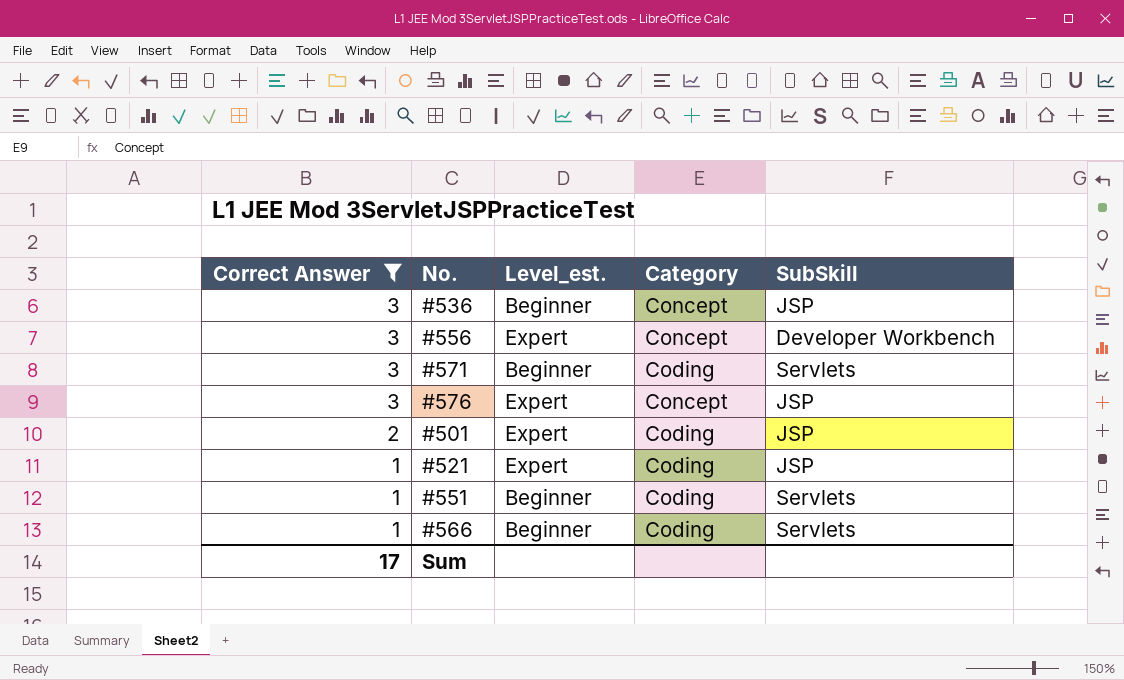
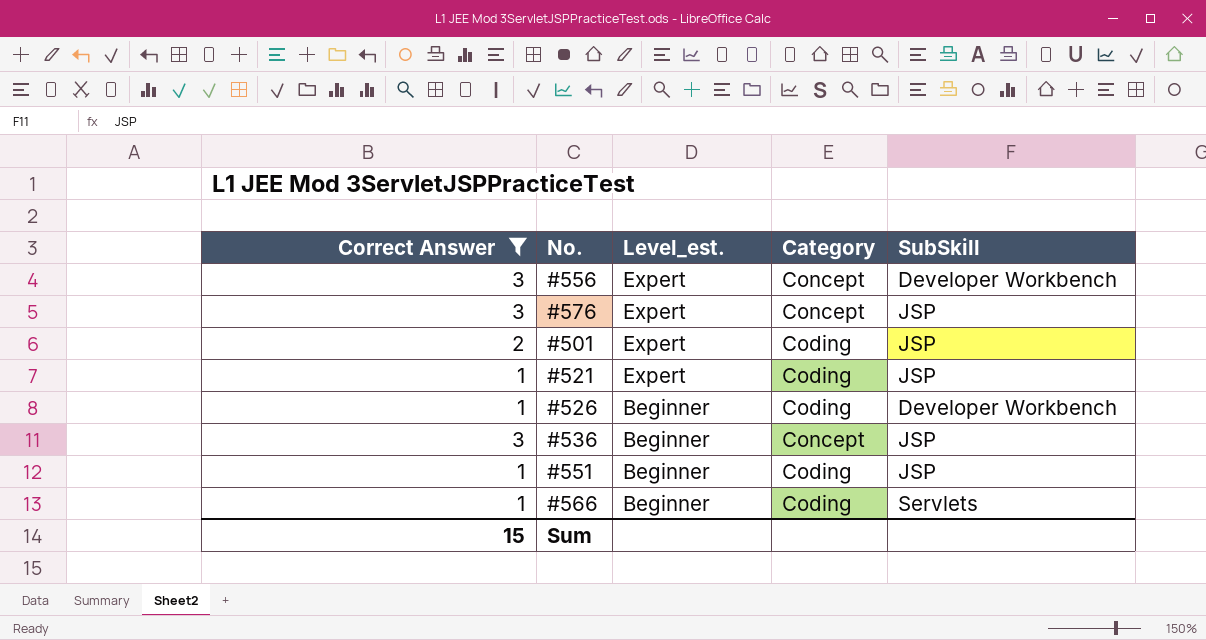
row order: Correct Answer descending -> Level_est. descending
row #571: 3 | Beginner | Coding | Servlets -> none
row #526: none -> 1 | Beginner | Coding | Developer Workbench
#551 | SubSkill: Servlets -> JSP
Sum | Correct Answer: 17 -> 15

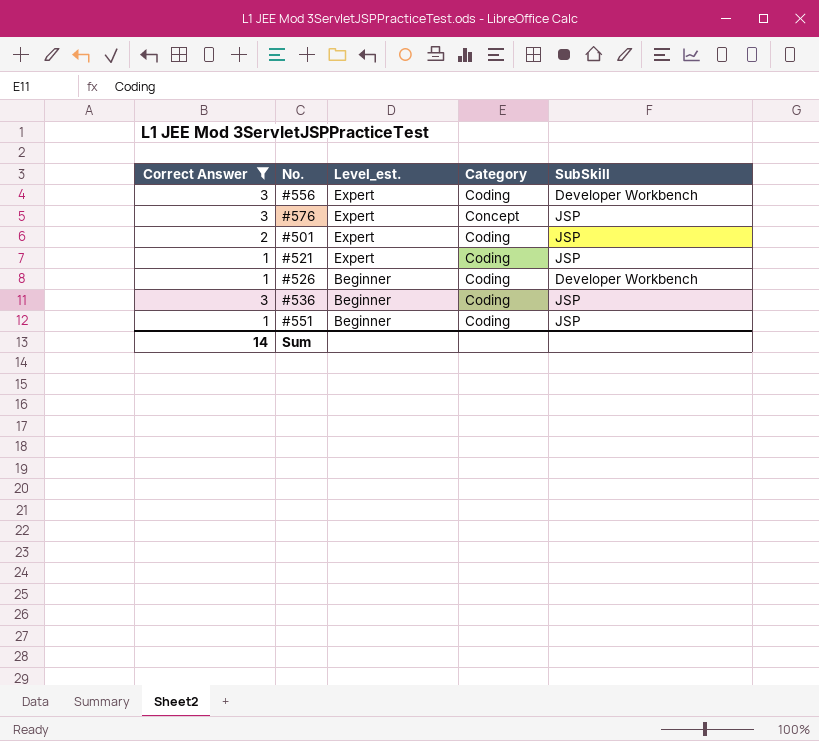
row #566: 1 | Beginner | Coding | Servlets -> none
#556 | Category: Concept -> Coding
#536 | Category: Concept -> Coding
Sum | Correct Answer: 15 -> 14

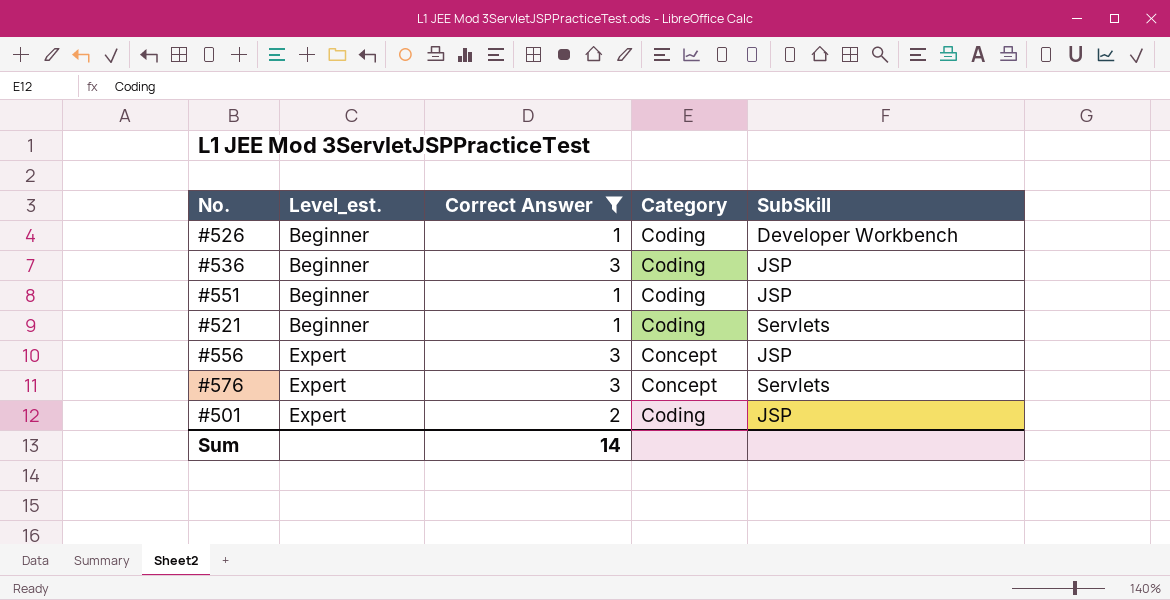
row order: Level_est. descending -> Level_est. ascending
column Correct Answer | position: 1 -> 3
#521 | Level_est.: Expert -> Beginner
#521 | SubSkill: JSP -> Servlets
#556 | Category: Coding -> Concept
#556 | SubSkill: Developer Workbench -> JSP
#576 | SubSkill: JSP -> Servlets

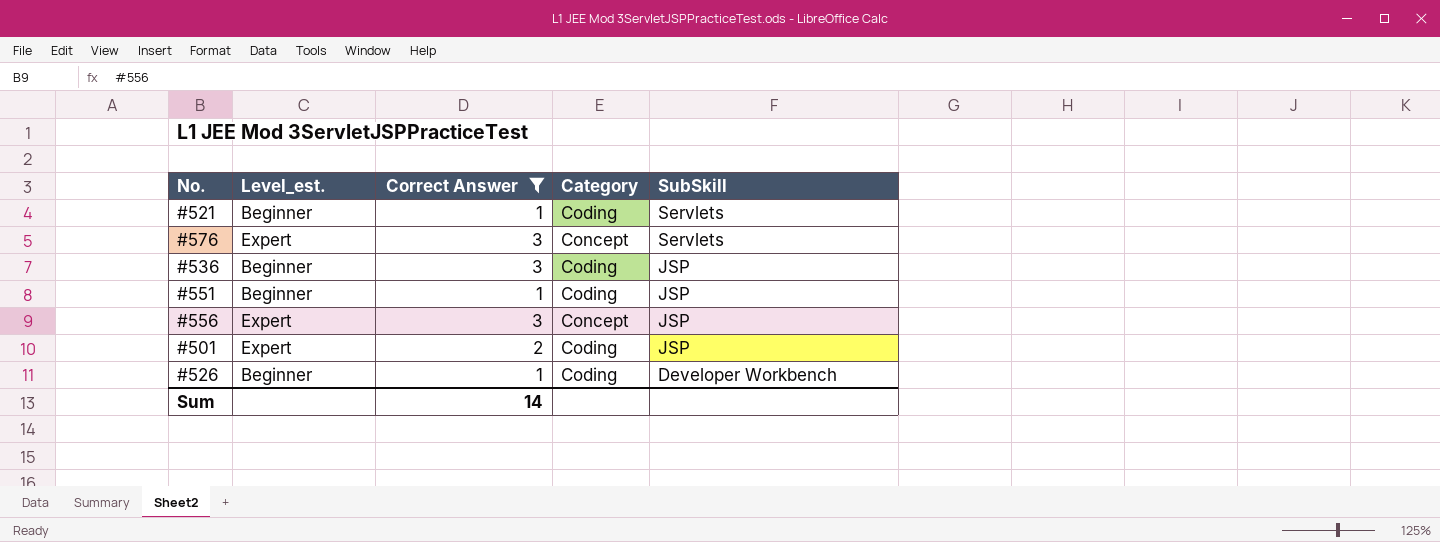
row order: Level_est. ascending -> SubSkill descending

